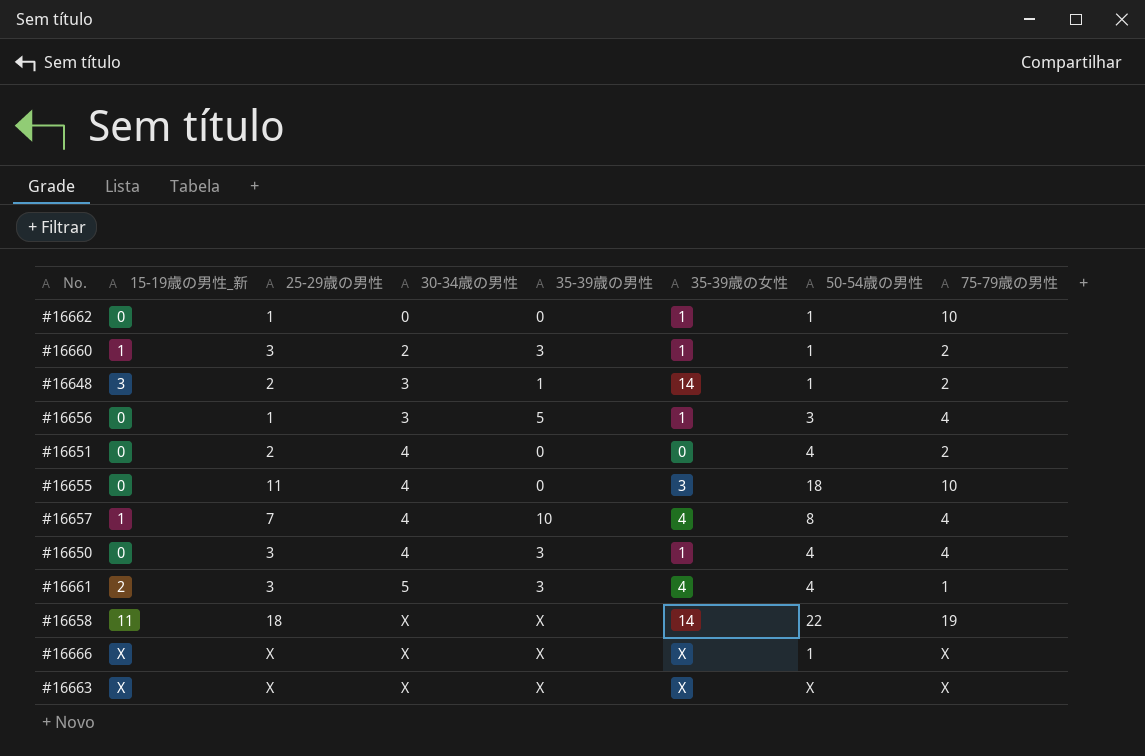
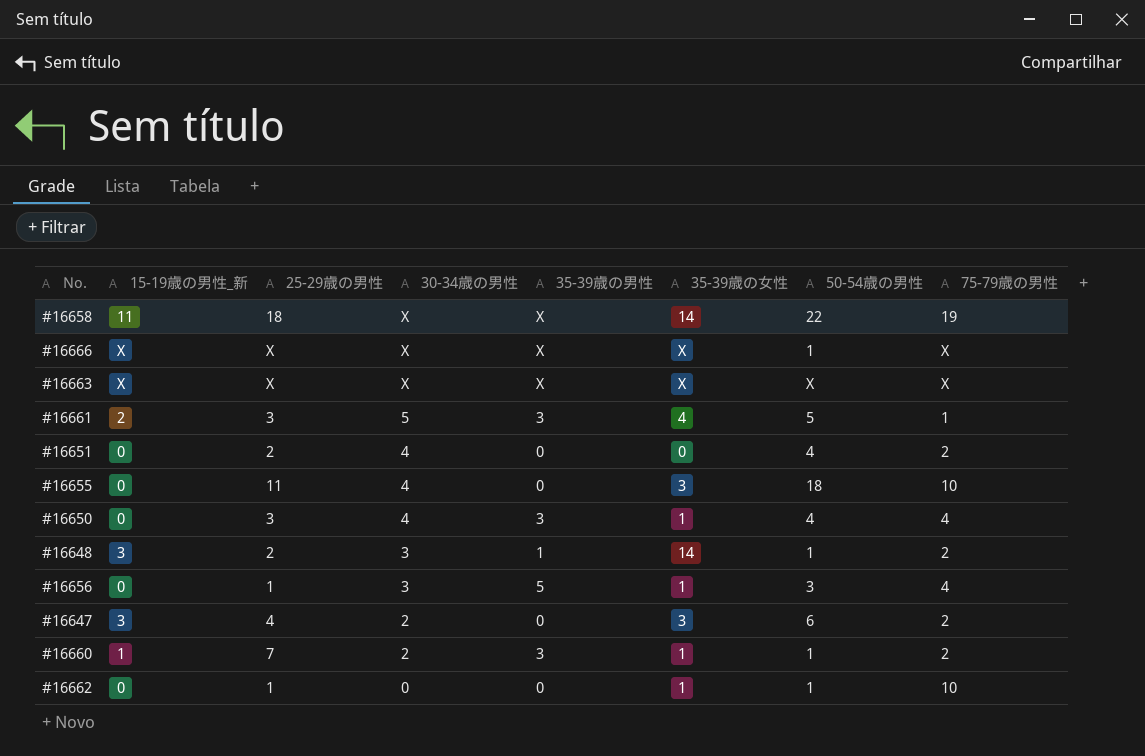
row order: 30-34歳の男性 ascending -> 30-34歳の男性 descending
row #16657: 1 | 7 | 4 | 10 | 4 | 8 | 4 -> none
#16661 | 50-54歳の男性: 4 -> 5
row #16647: none -> 3 | 4 | 2 | 0 | 3 | 6 | 2
#16660 | 25-29歳の男性: 3 -> 7

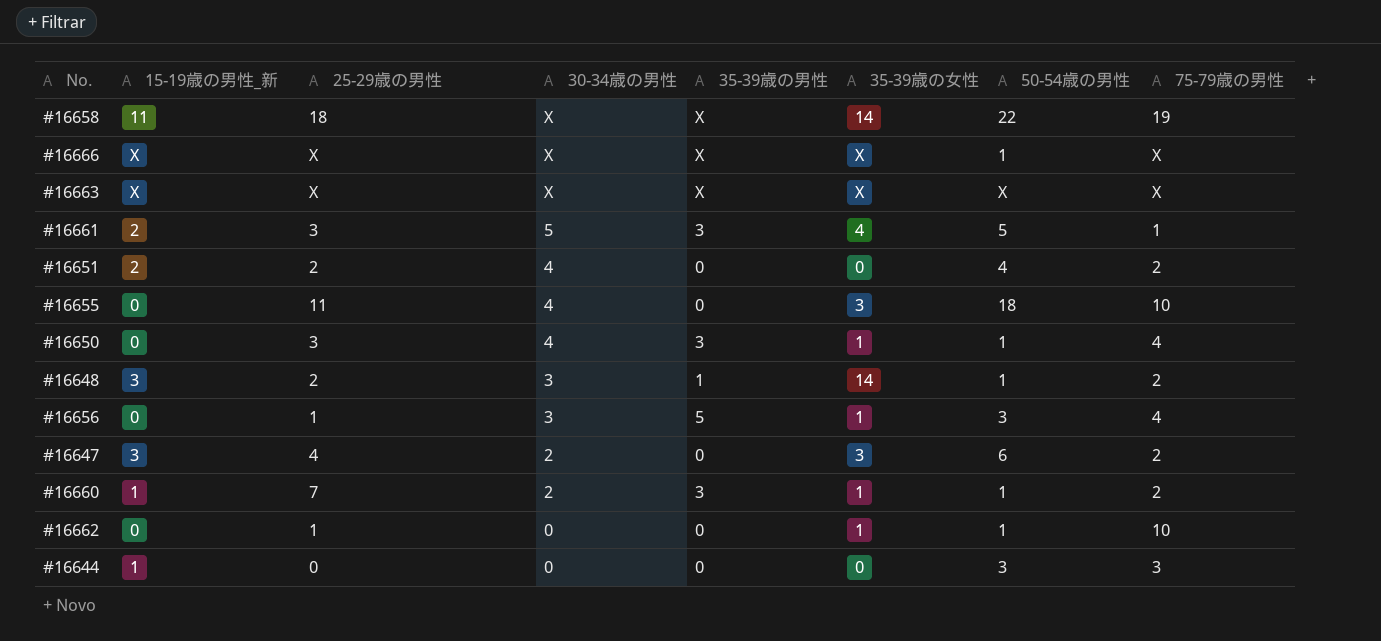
#16651 | 15-19歳の男性_新: 0 -> 2
#16650 | 50-54歳の男性: 4 -> 1
row #16644: none -> 1 | 0 | 0 | 0 | 0 | 3 | 3

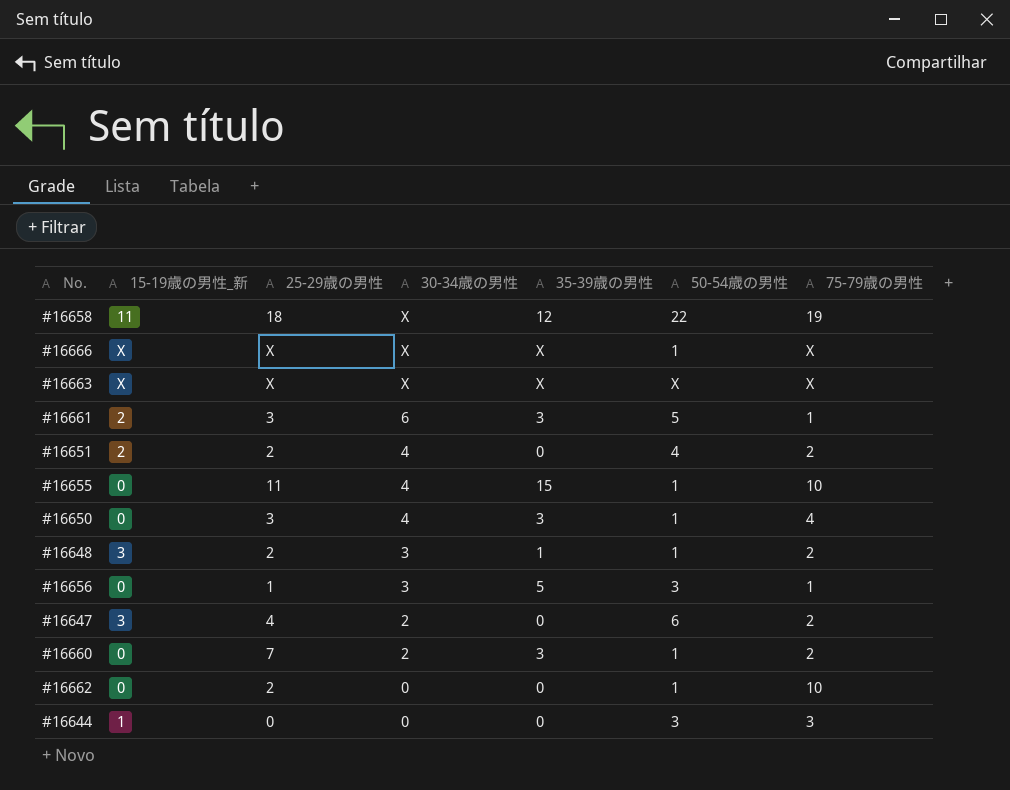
column 35-39歳の女性 | position: 6 -> none
#16658 | 35-39歳の男性: X -> 12
#16661 | 30-34歳の男性: 5 -> 6
#16655 | 35-39歳の男性: 0 -> 15
#16655 | 50-54歳の男性: 18 -> 1
#16656 | 75-79歳の男性: 4 -> 1
#16660 | 15-19歳の男性_新: 1 -> 0
#16662 | 25-29歳の男性: 1 -> 2

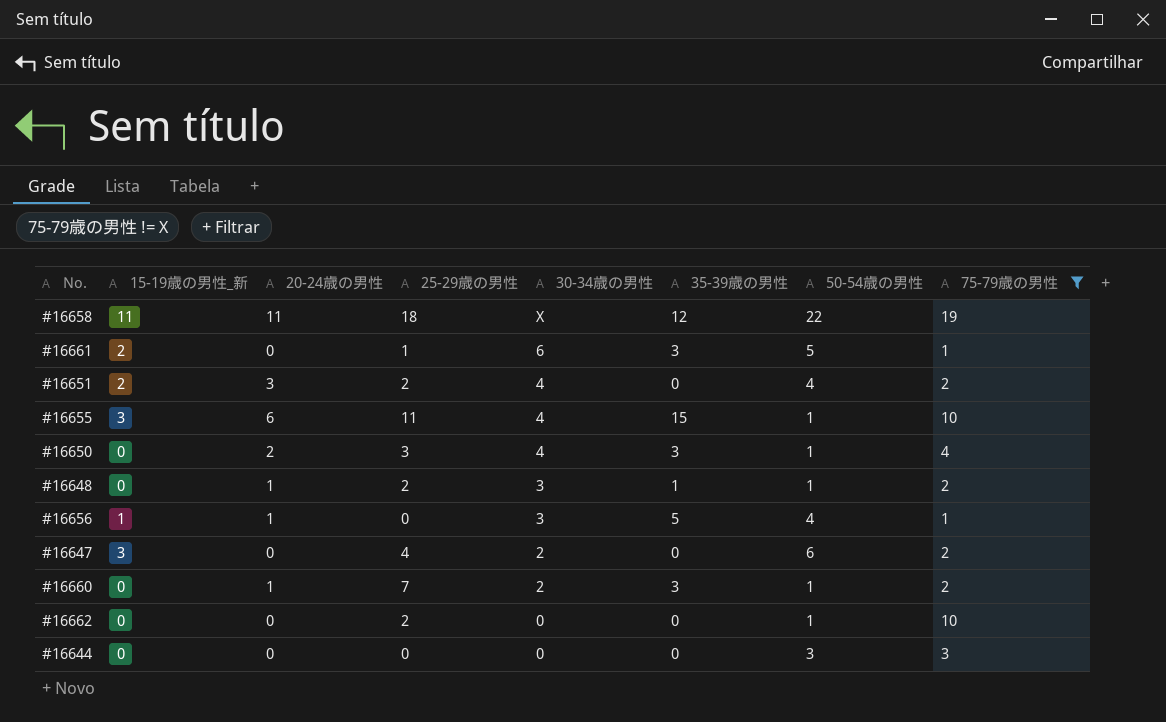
filter: none -> 75-79歳の男性 != X
column 20-24歳の男性 | position: none -> 3
#16661 | 25-29歳の男性: 3 -> 1
#16655 | 15-19歳の男性_新: 0 -> 3
#16648 | 15-19歳の男性_新: 3 -> 0
#16656 | 15-19歳の男性_新: 0 -> 1
#16656 | 25-29歳の男性: 1 -> 0
#16656 | 50-54歳の男性: 3 -> 4
#16644 | 15-19歳の男性_新: 1 -> 0

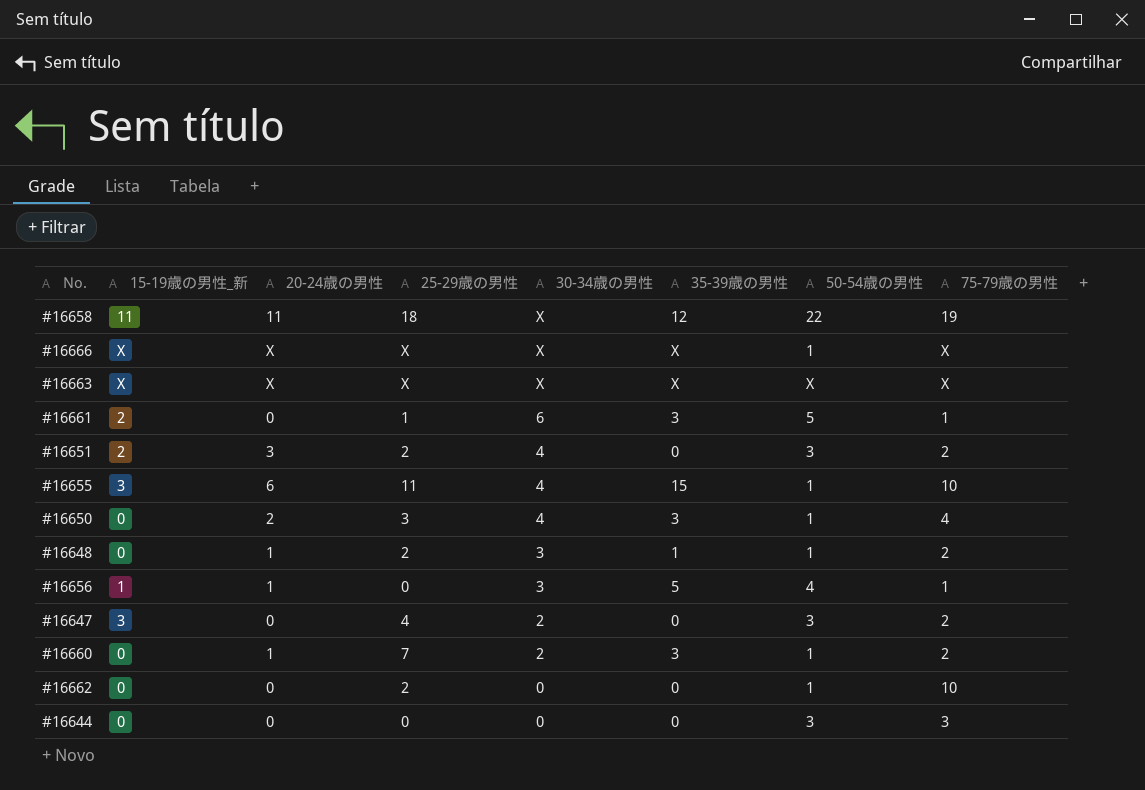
filter: 75-79歳の男性 != X -> none
#16651 | 50-54歳の男性: 4 -> 3
#16647 | 50-54歳の男性: 6 -> 3

